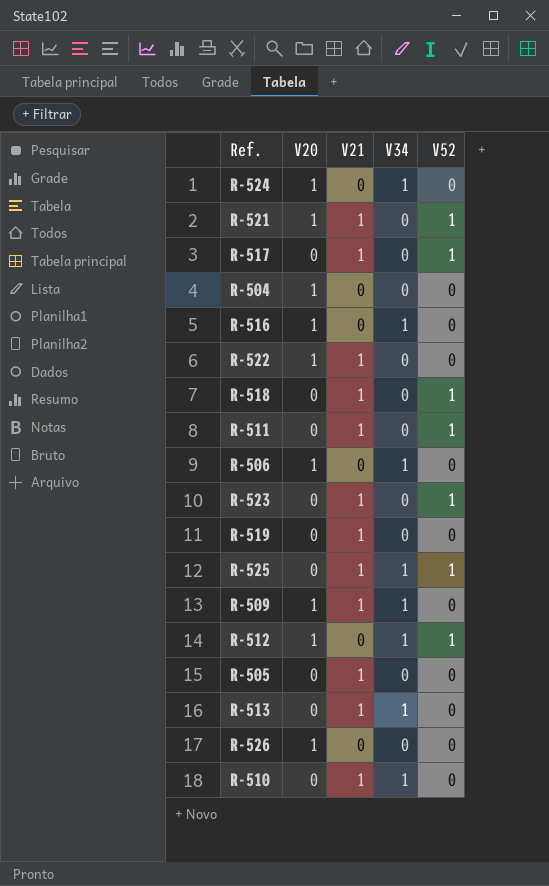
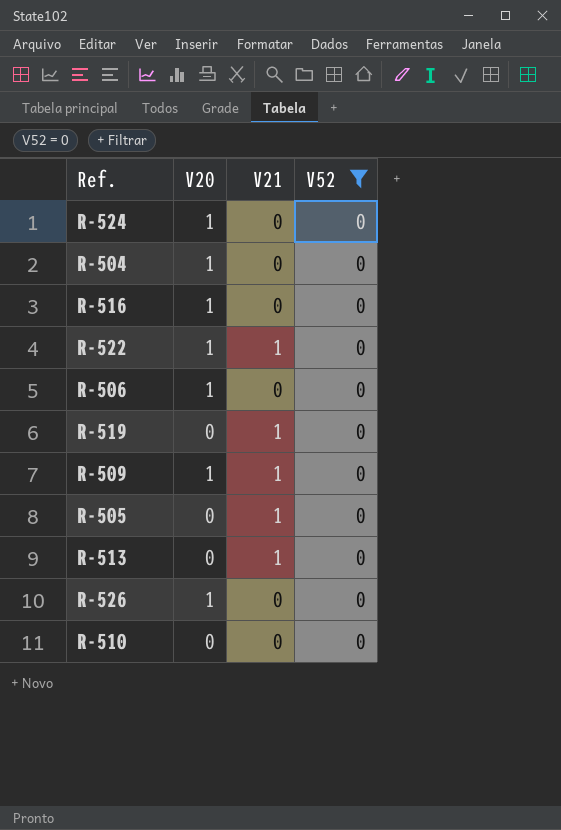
filter: none -> V52 = 0
column V34 | position: 4 -> none
R-510 | V21: 1 -> 0

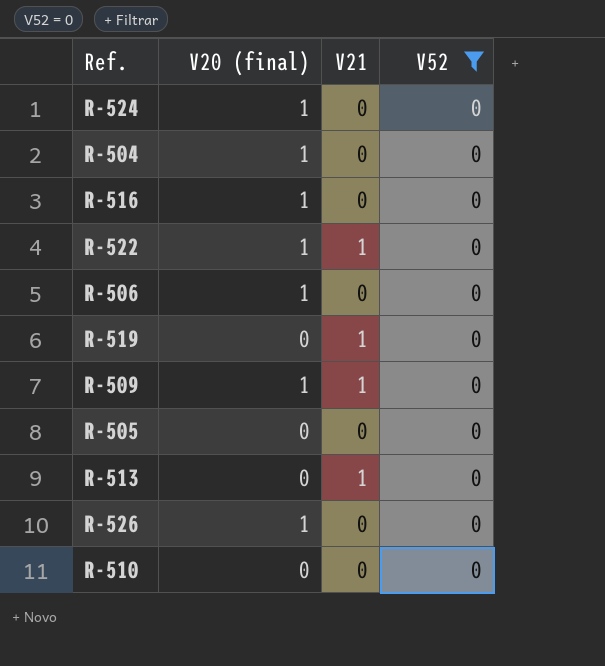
column name: V20 -> V20 (final)
R-505 | V21: 1 -> 0

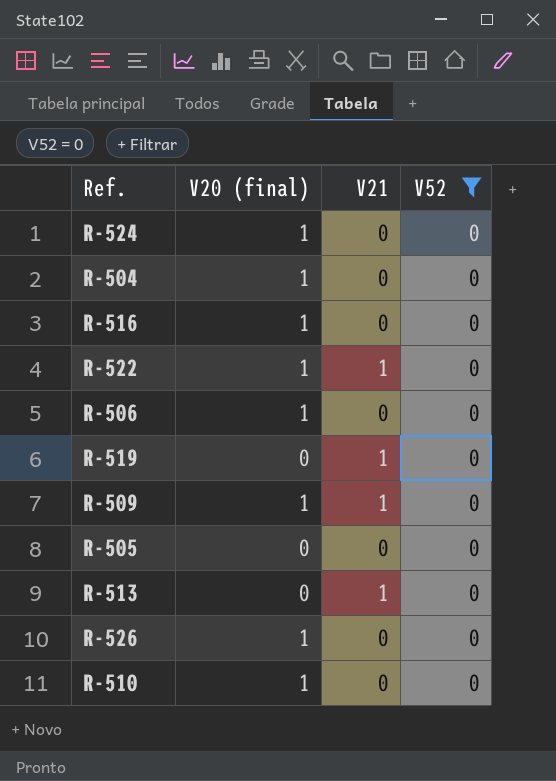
R-510 | V20 (final): 0 -> 1

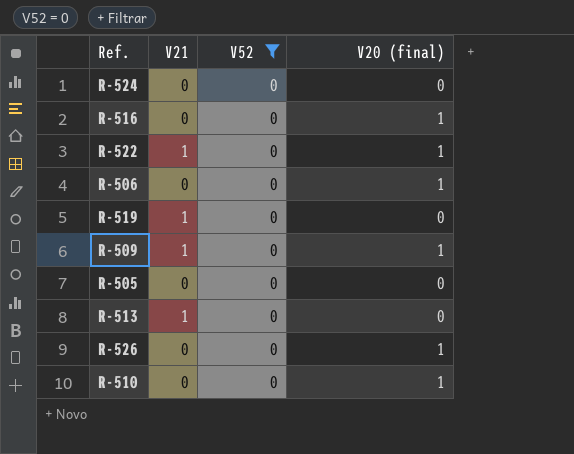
column V20 (final) | position: 2 -> 4
row R-504: 1 | 0 | 0 -> none
R-524 | V20 (final): 1 -> 0

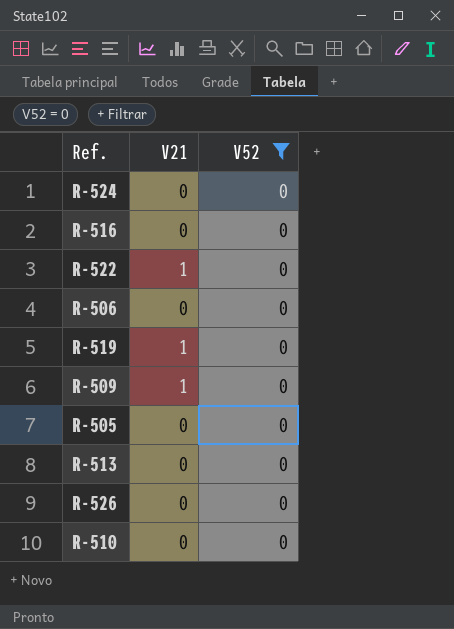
column V20 (final) | position: 4 -> none
R-513 | V21: 1 -> 0

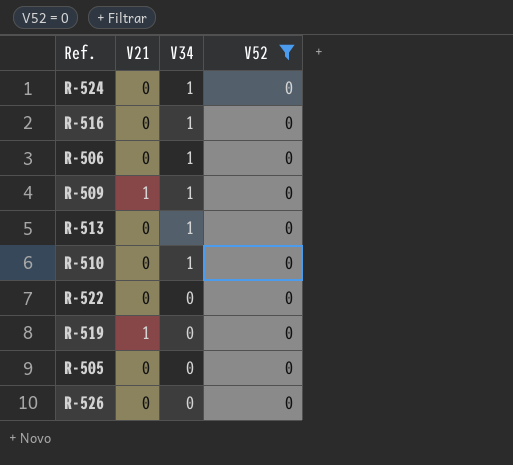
row order: none -> V34 descending
column V34 | position: none -> 3
R-522 | V21: 1 -> 0

